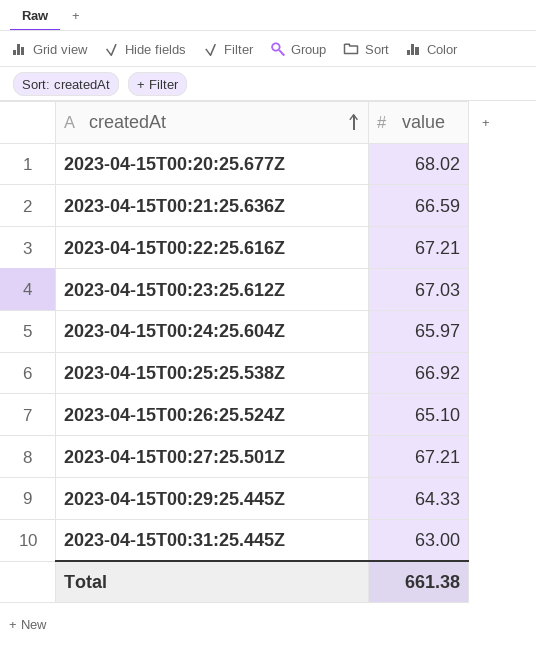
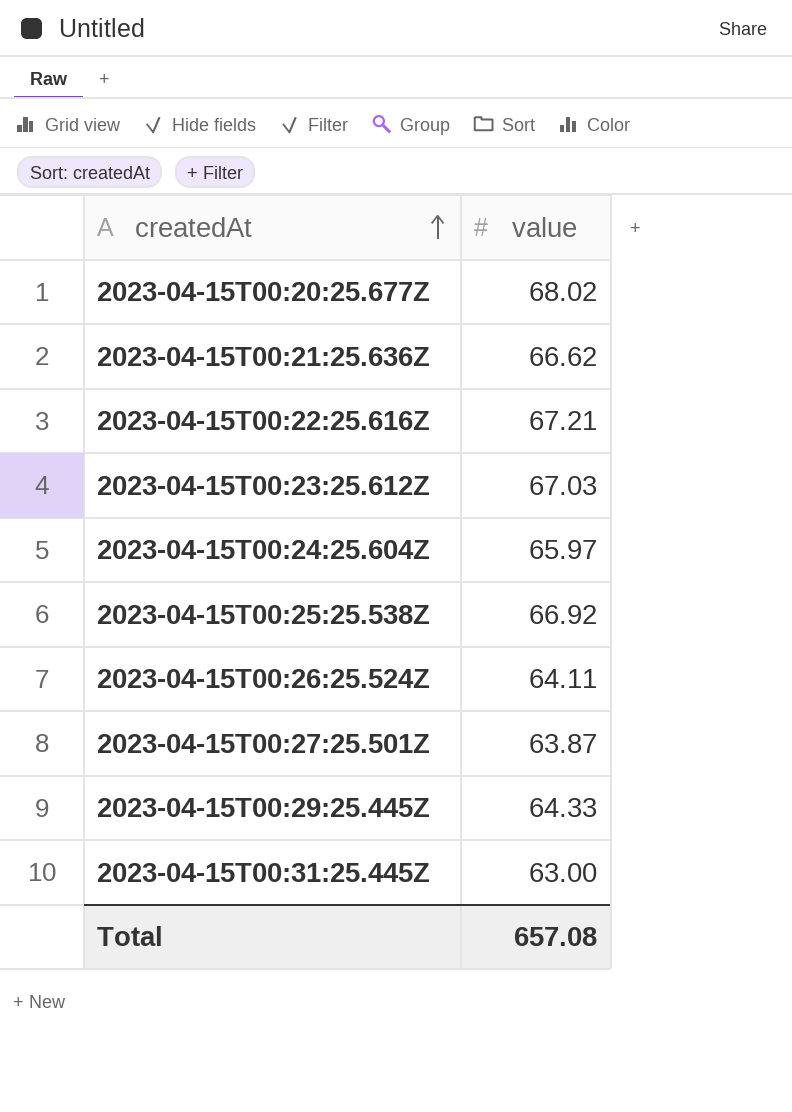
2023-04-15T00:21:25.636Z | value: 66.59 -> 66.62
2023-04-15T00:26:25.524Z | value: 65.10 -> 64.11
2023-04-15T00:27:25.501Z | value: 67.21 -> 63.87
Total | value: 661.38 -> 657.08

